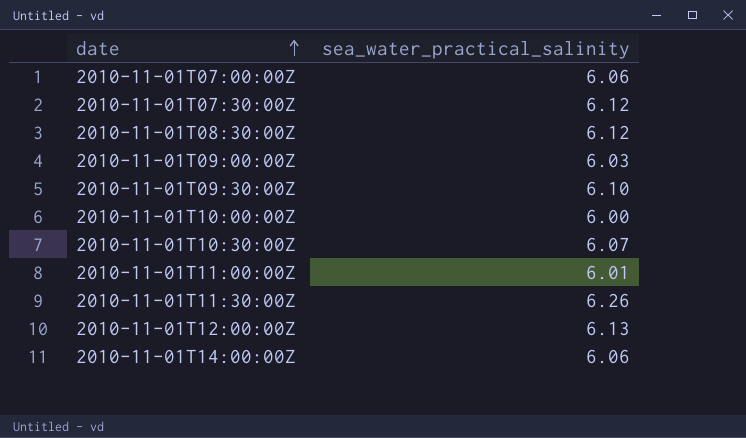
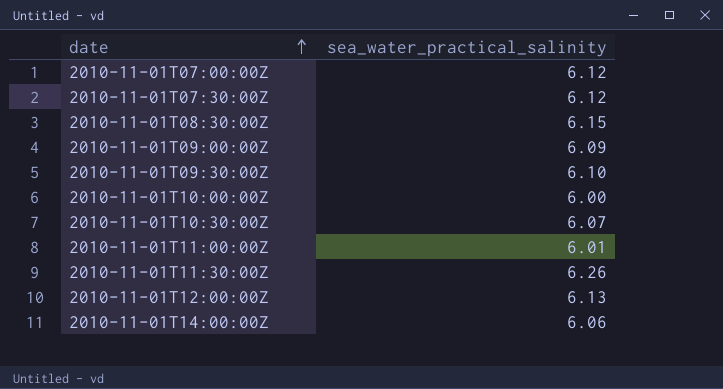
2010-11-01T07:00:00Z | sea_water_practical_salinity: 6.06 -> 6.12
2010-11-01T08:30:00Z | sea_water_practical_salinity: 6.12 -> 6.15
2010-11-01T09:00:00Z | sea_water_practical_salinity: 6.03 -> 6.09

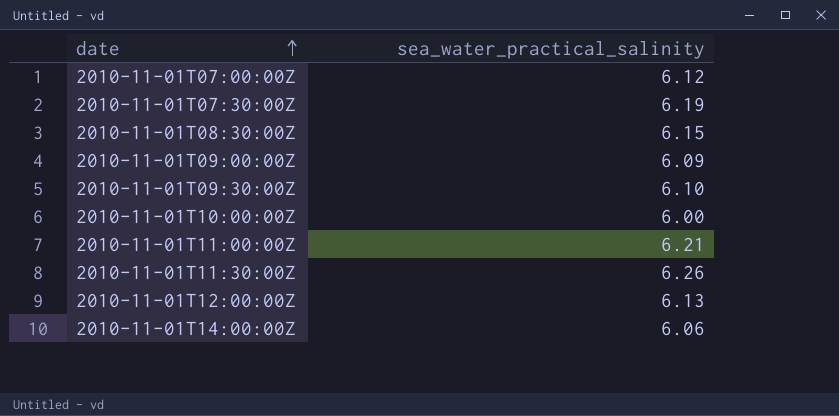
row 2010-11-01T10:30:00Z: 6.07 -> none
2010-11-01T07:30:00Z | sea_water_practical_salinity: 6.12 -> 6.19
2010-11-01T11:00:00Z | sea_water_practical_salinity: 6.01 -> 6.21

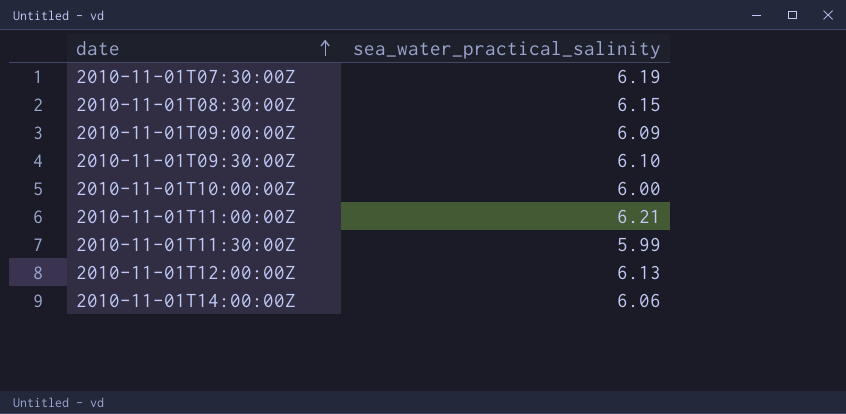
row 2010-11-01T07:00:00Z: 6.12 -> none
2010-11-01T11:30:00Z | sea_water_practical_salinity: 6.26 -> 5.99

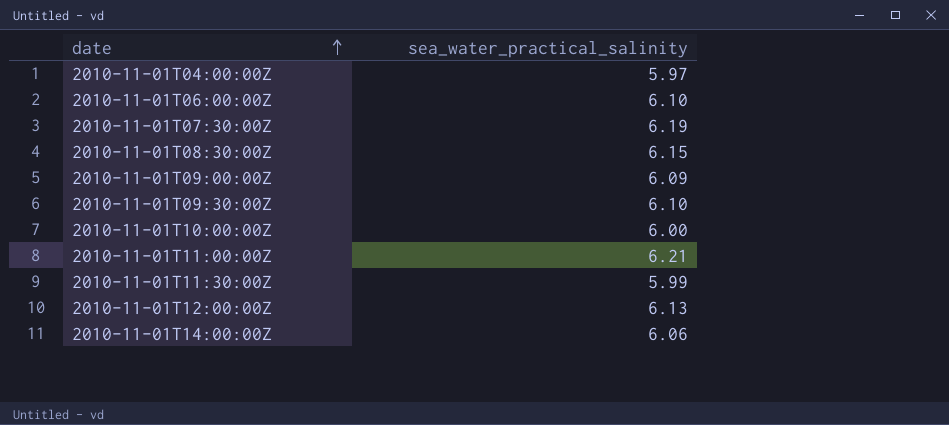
row 2010-11-01T04:00:00Z: none -> 5.97
row 2010-11-01T06:00:00Z: none -> 6.10

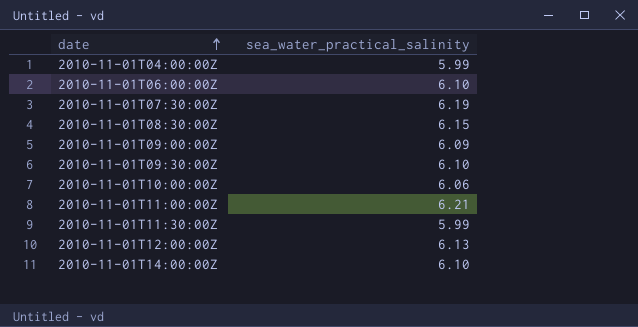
2010-11-01T04:00:00Z | sea_water_practical_salinity: 5.97 -> 5.99
2010-11-01T10:00:00Z | sea_water_practical_salinity: 6.00 -> 6.06
2010-11-01T14:00:00Z | sea_water_practical_salinity: 6.06 -> 6.10

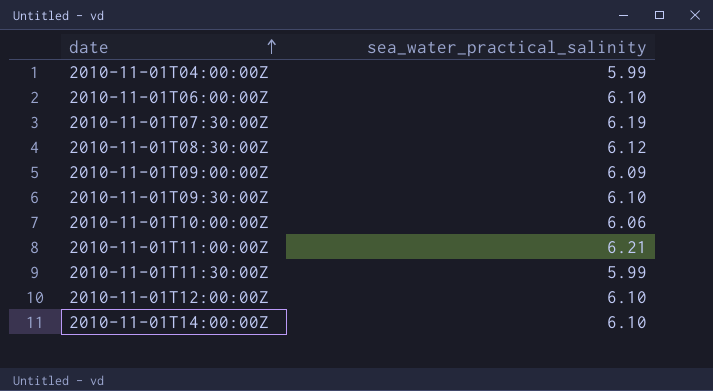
2010-11-01T08:30:00Z | sea_water_practical_salinity: 6.15 -> 6.12
2010-11-01T12:00:00Z | sea_water_practical_salinity: 6.13 -> 6.10

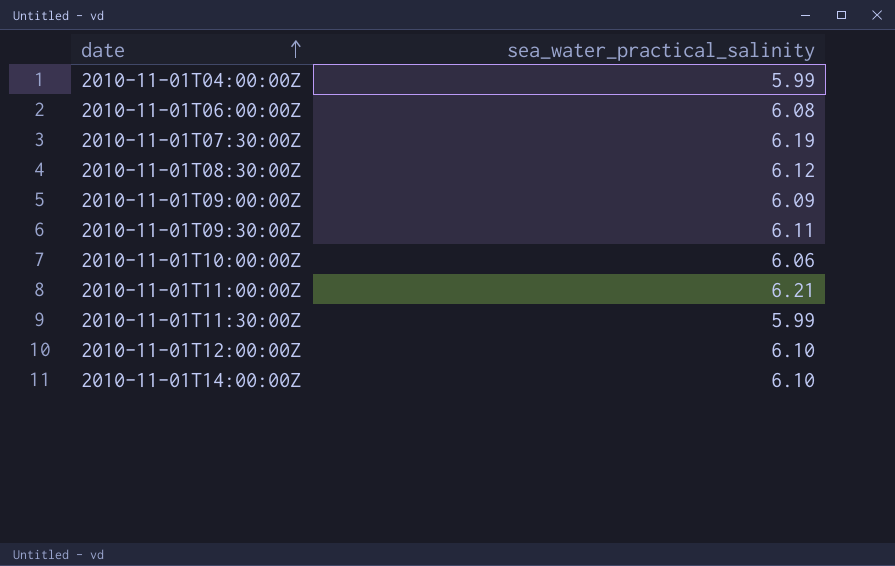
2010-11-01T06:00:00Z | sea_water_practical_salinity: 6.10 -> 6.08
2010-11-01T09:30:00Z | sea_water_practical_salinity: 6.10 -> 6.11

